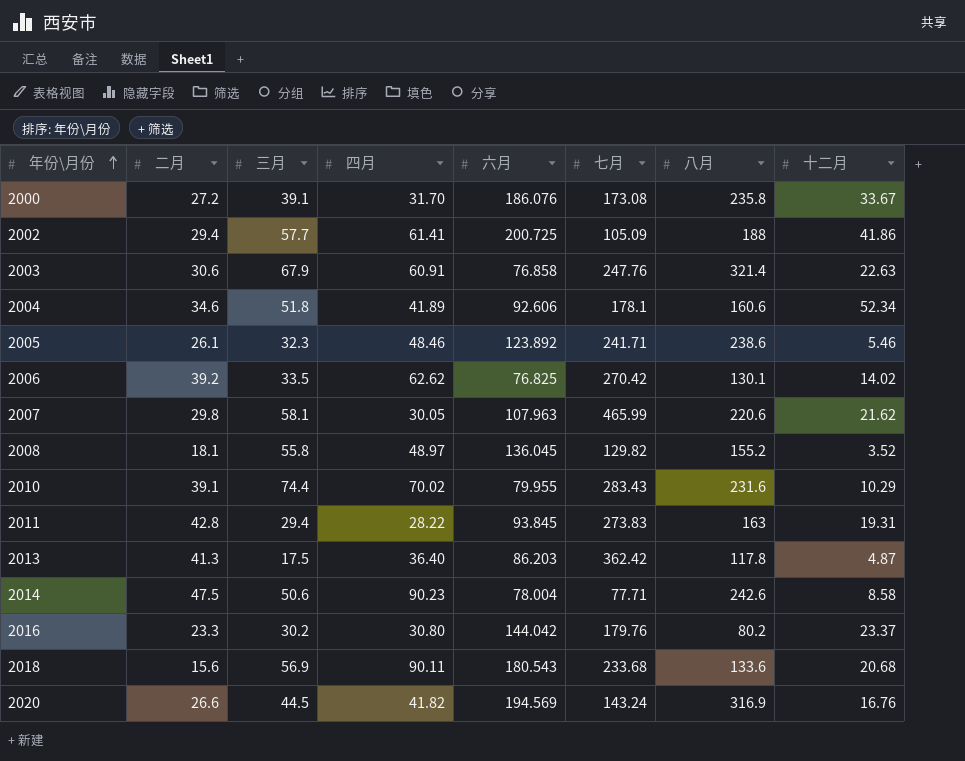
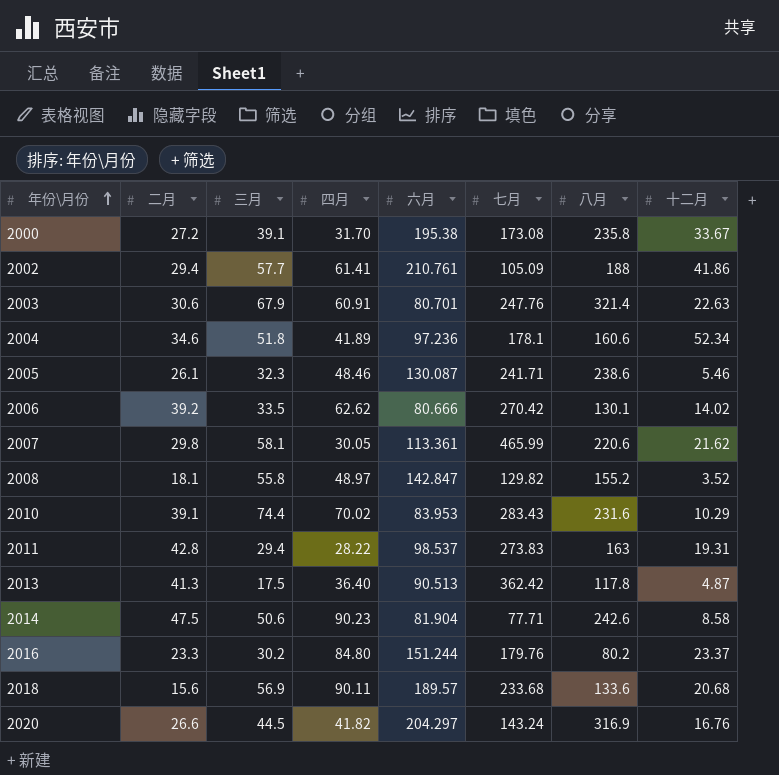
2000 | 六月: 186.076 -> 195.38
2002 | 六月: 200.725 -> 210.761
2003 | 六月: 76.858 -> 80.701
2004 | 六月: 92.606 -> 97.236
2005 | 六月: 123.892 -> 130.087
2006 | 六月: 76.825 -> 80.666
2007 | 六月: 107.963 -> 113.361
2008 | 六月: 136.045 -> 142.847
2010 | 六月: 79.955 -> 83.953
2011 | 六月: 93.845 -> 98.537
2013 | 六月: 86.203 -> 90.513
2014 | 六月: 78.004 -> 81.904
2016 | 四月: 30.80 -> 84.80
2016 | 六月: 144.042 -> 151.244
2018 | 六月: 180.543 -> 189.57
2020 | 六月: 194.569 -> 204.297

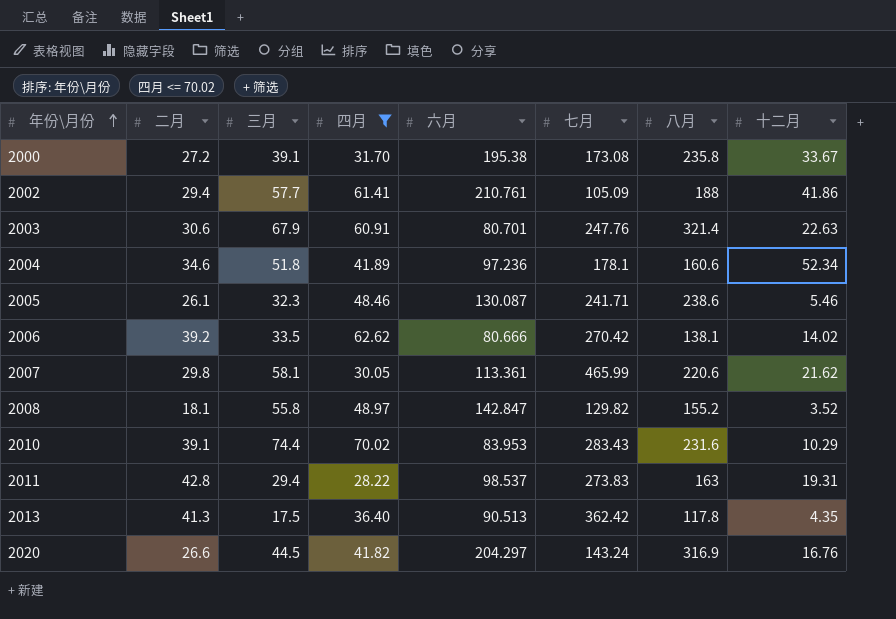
filter: none -> 四月 <= 70.02
2006 | 八月: 130.1 -> 138.1
2013 | 十二月: 4.87 -> 4.35

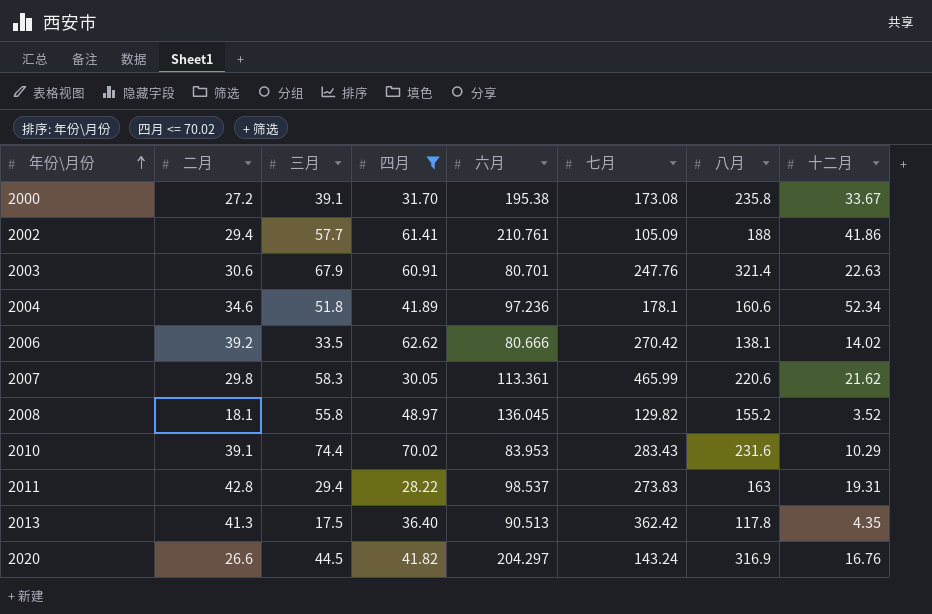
row 2005: 26.1 | 32.3 | 48.46 | 130.087 | 241.71 | 238.6 | 5.46 -> none
2007 | 三月: 58.1 -> 58.3
2008 | 六月: 142.847 -> 136.045

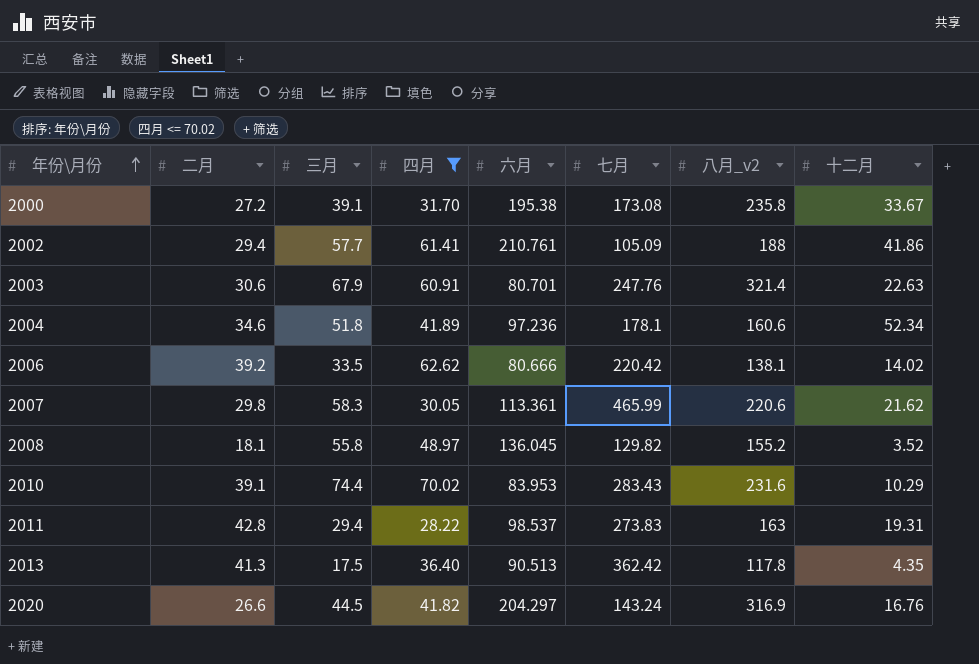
column name: 八月 -> 八月_v2
2006 | 七月: 270.42 -> 220.42

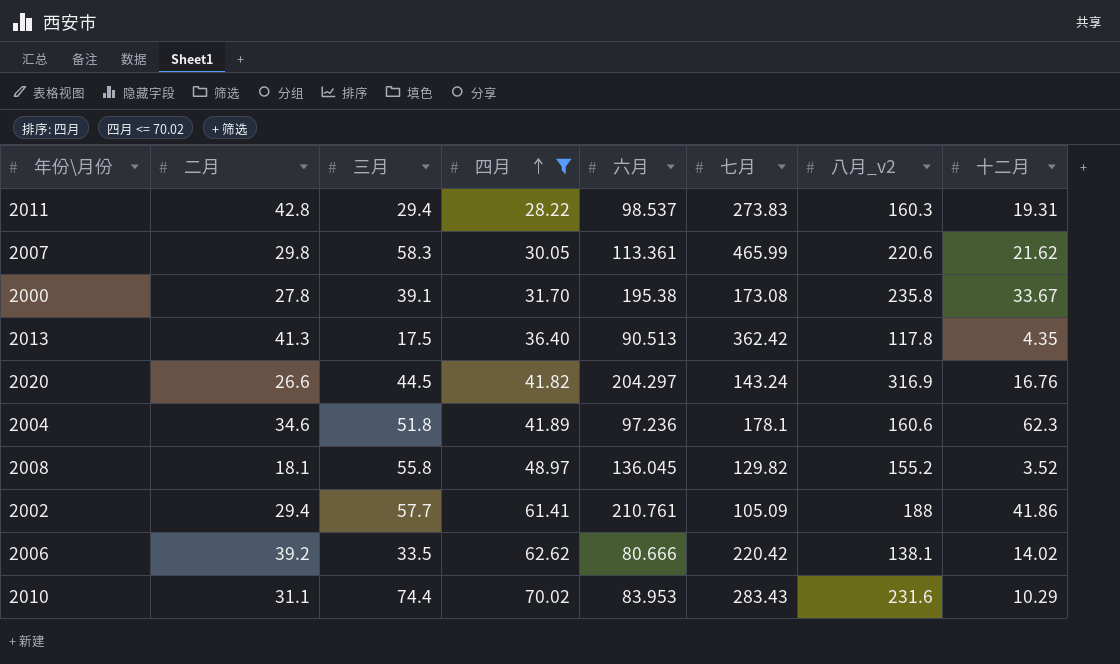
row order: 年份\月份 ascending -> 四月 ascending
row 2003: 30.6 | 67.9 | 60.91 | 80.701 | 247.76 | 321.4 | 22.63 -> none
2011 | 八月_v2: 163 -> 160.3
2000 | 二月: 27.2 -> 27.8
2004 | 十二月: 52.34 -> 62.3
2010 | 二月: 39.1 -> 31.1

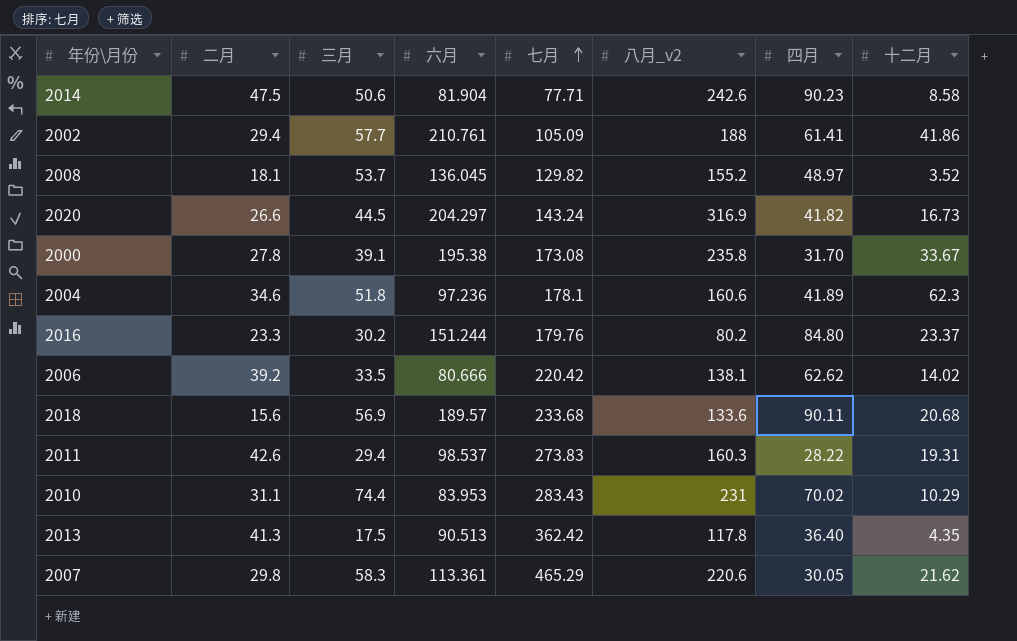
filter: 四月 <= 70.02 -> none
row order: 四月 ascending -> 七月 ascending
column 四月 | position: 4 -> 7
2008 | 三月: 55.8 -> 53.7
2020 | 十二月: 16.76 -> 16.73
2011 | 二月: 42.8 -> 42.6
2010 | 八月_v2: 231.6 -> 231
2007 | 七月: 465.99 -> 465.29

